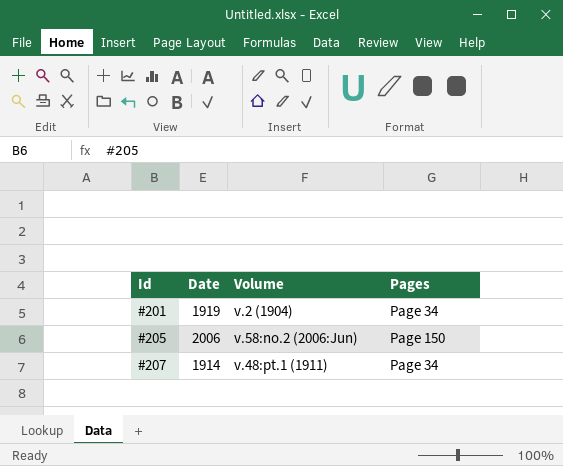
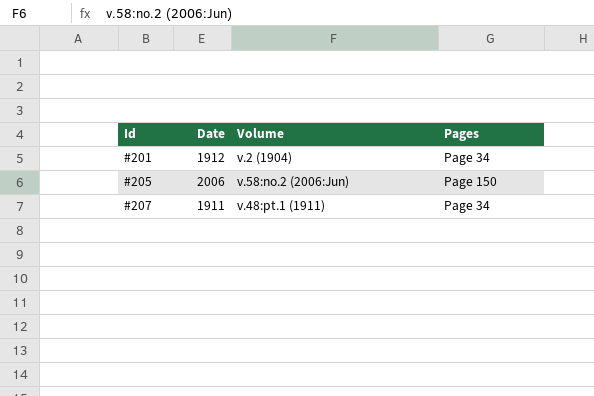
#201 | Date: 1919 -> 1912
#207 | Date: 1914 -> 1911

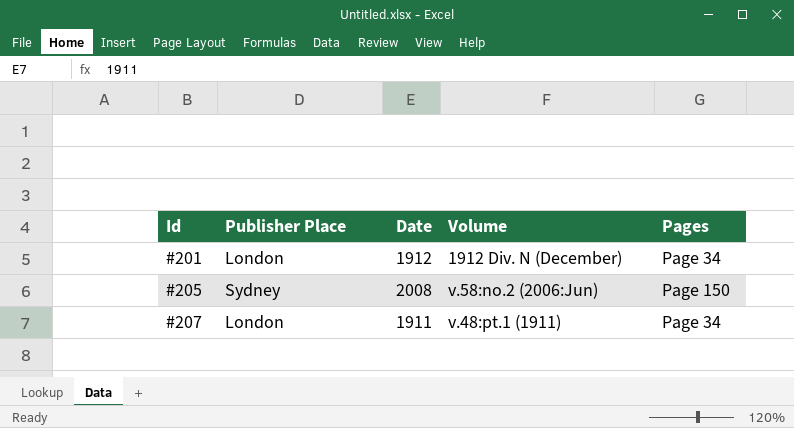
column Publisher Place | position: none -> 2
#201 | Volume: v.2 (1904) -> 1912 Div. N (December)
#205 | Date: 2006 -> 2008

